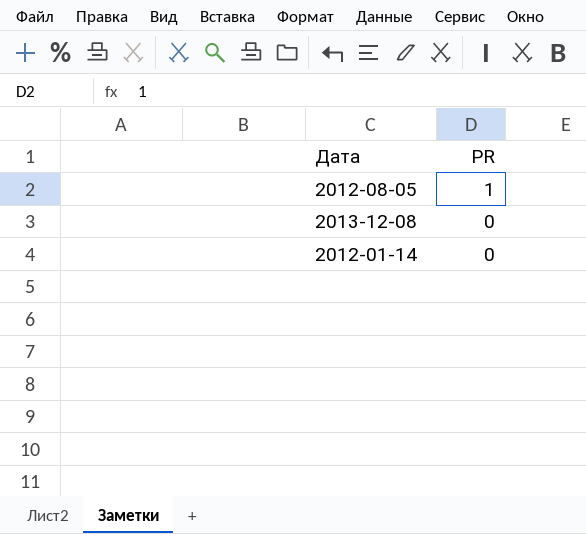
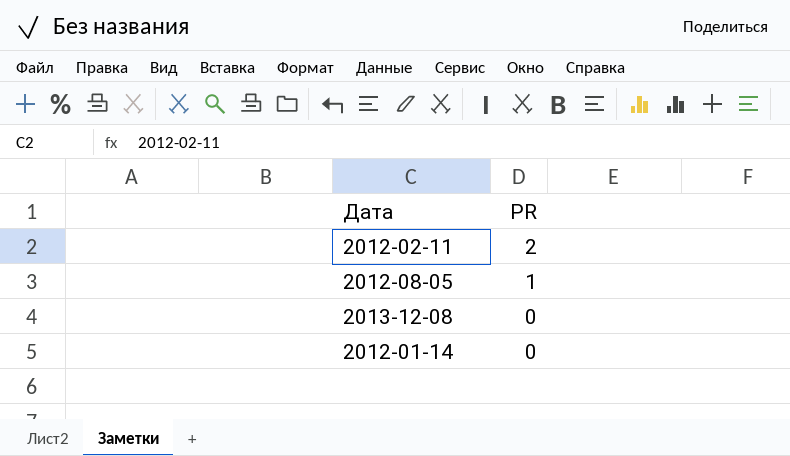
row 2012-02-11: none -> 2

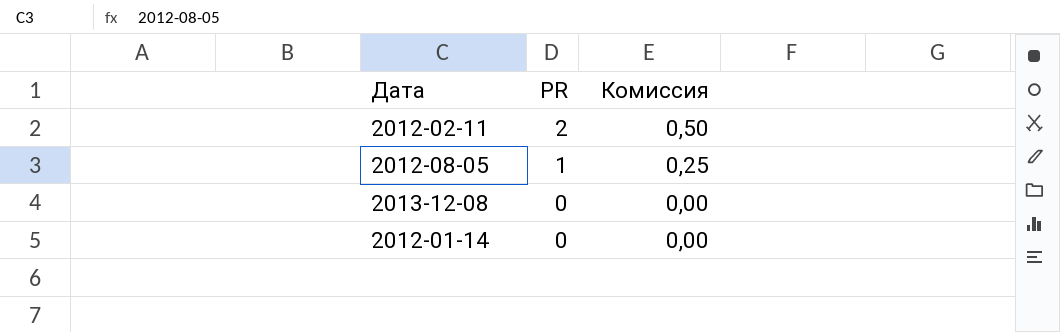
column Комиссия | formula: none -> [PR] * 0,25

